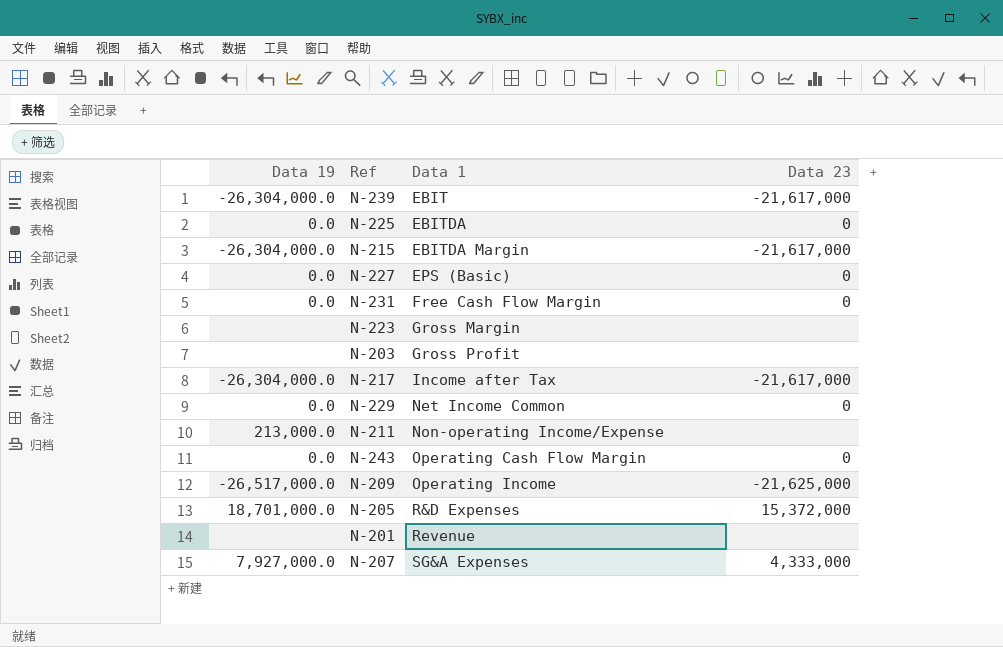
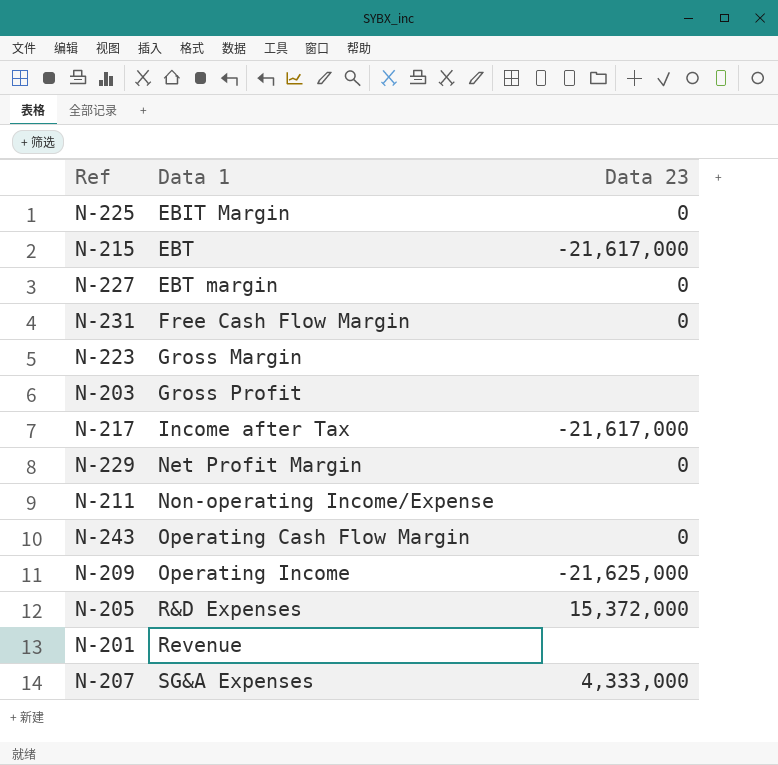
column Data 19 | position: 1 -> none
row N-239: -26,304,000.0 | EBIT | -21,617,000 -> none
N-225 | Data 1: EBITDA -> EBIT Margin
N-215 | Data 1: EBITDA Margin -> EBT
N-227 | Data 1: EPS (Basic) -> EBT margin
N-229 | Data 1: Net Income Common -> Net Profit Margin

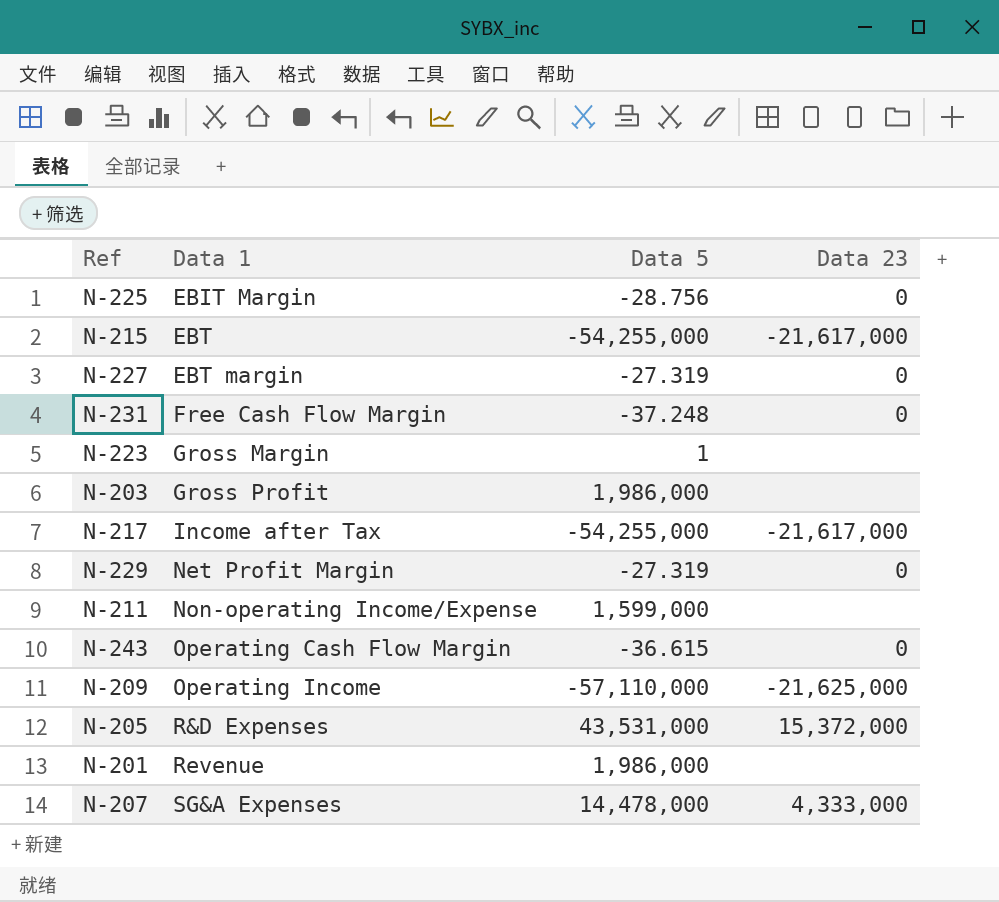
column Data 5 | position: none -> 3

